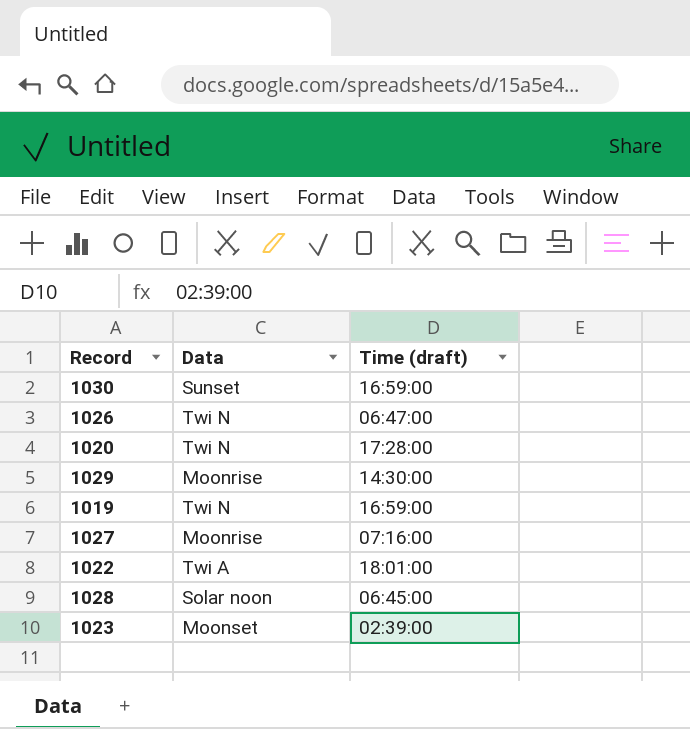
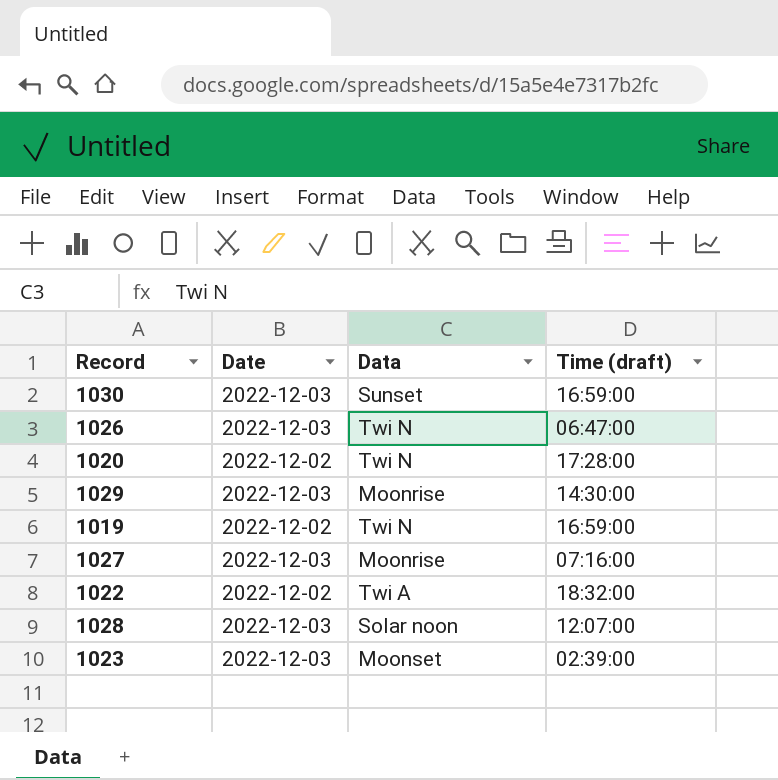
column Date | position: none -> 2
1022 | Time (draft): 18:01:00 -> 18:32:00
1028 | Time (draft): 06:45:00 -> 12:07:00

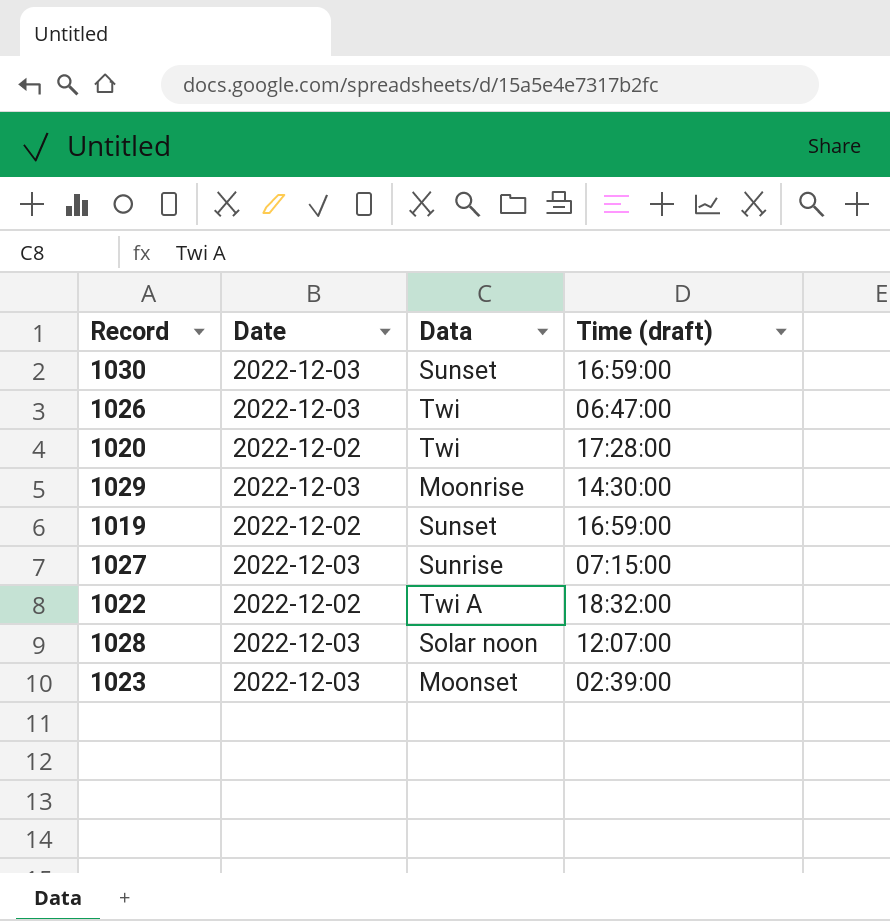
1026 | Data: Twi N -> Twi
1020 | Data: Twi N -> Twi
1019 | Data: Twi N -> Sunset
1027 | Data: Moonrise -> Sunrise
1027 | Time (draft): 07:16:00 -> 07:15:00

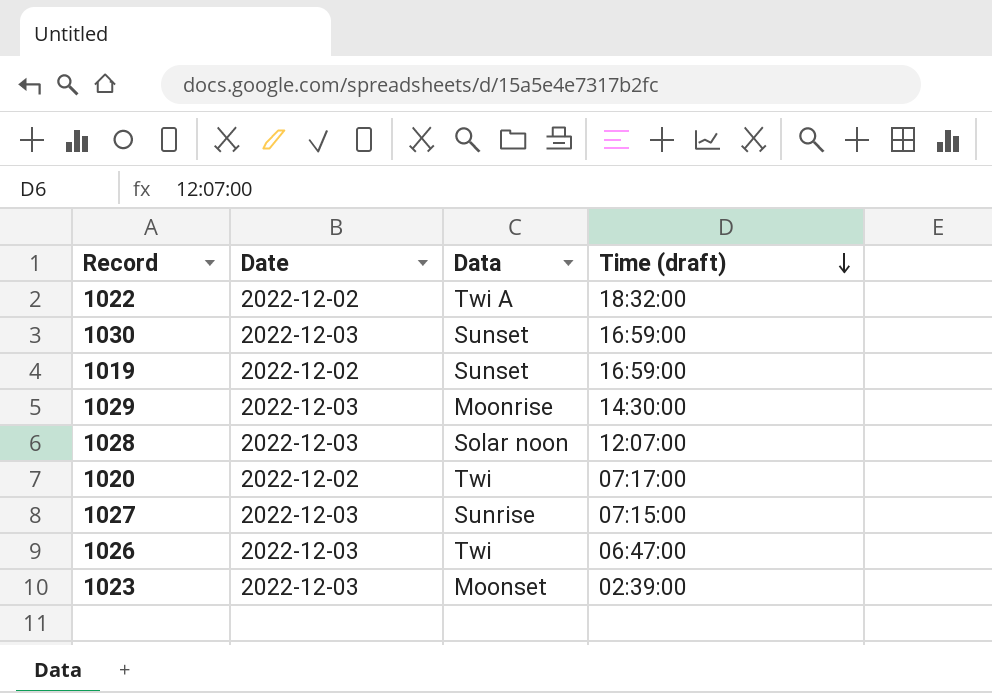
row order: none -> Time (draft) descending
1020 | Time (draft): 17:28:00 -> 07:17:00

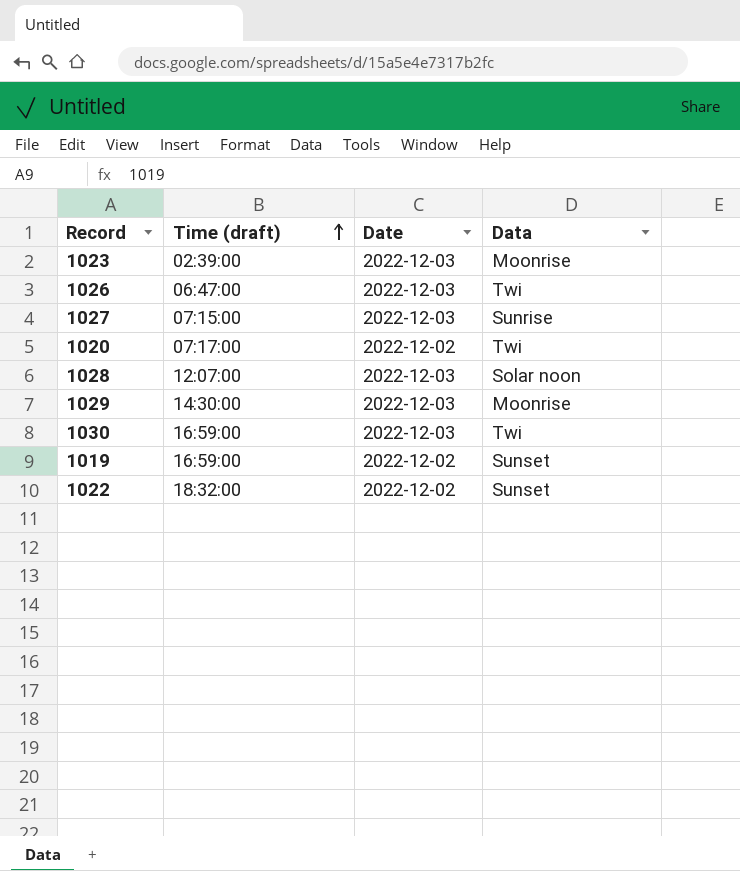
row order: Time (draft) descending -> Time (draft) ascending
column Time (draft) | position: 4 -> 2
1023 | Data: Moonset -> Moonrise
1030 | Data: Sunset -> Twi
1022 | Data: Twi A -> Sunset

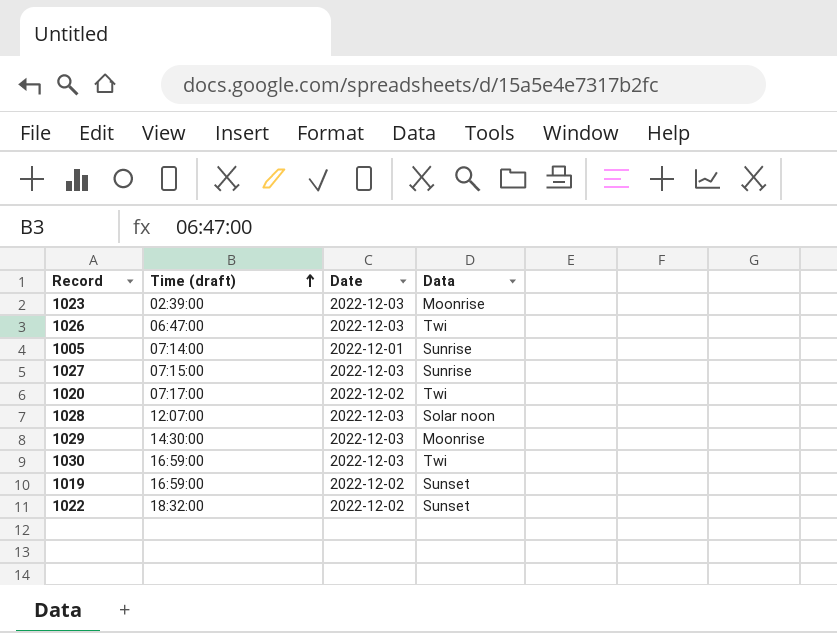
row 1005: none -> 07:14:00 | 2022-12-01 | Sunrise

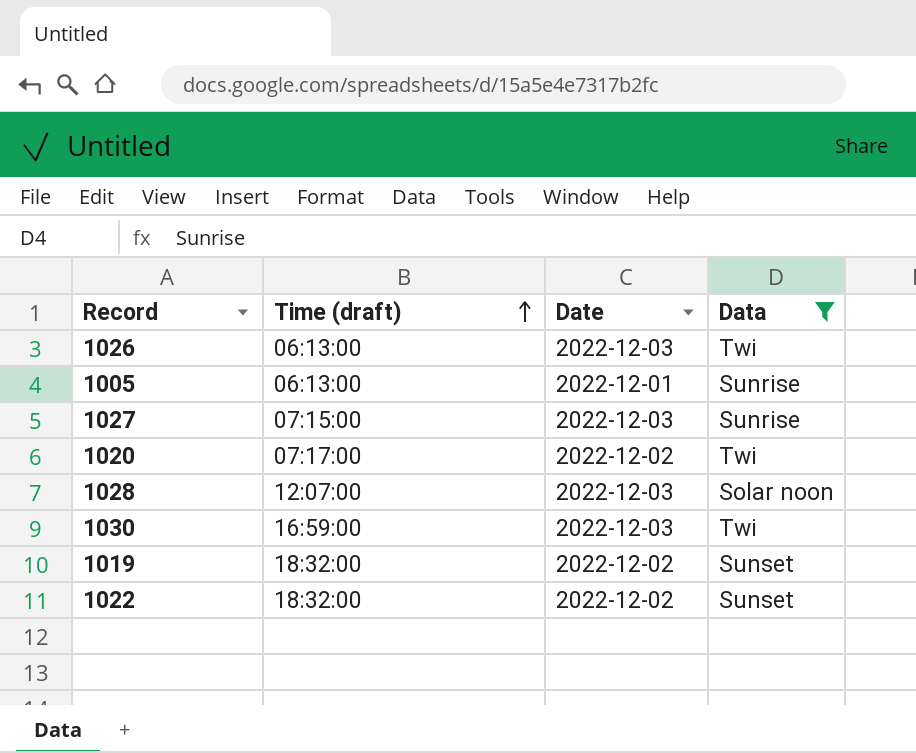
filter: none -> Data != Moonrise
1026 | Time (draft): 06:47:00 -> 06:13:00
1005 | Time (draft): 07:14:00 -> 06:13:00
1019 | Time (draft): 16:59:00 -> 18:32:00

